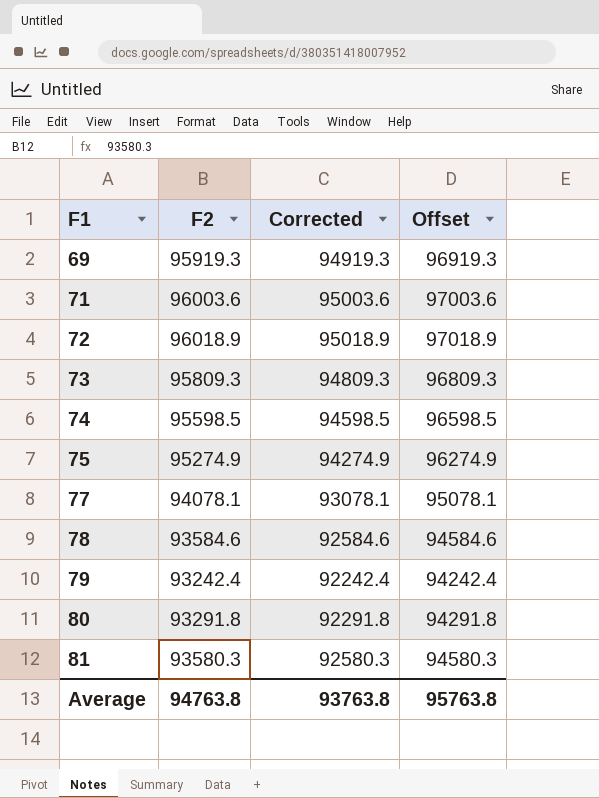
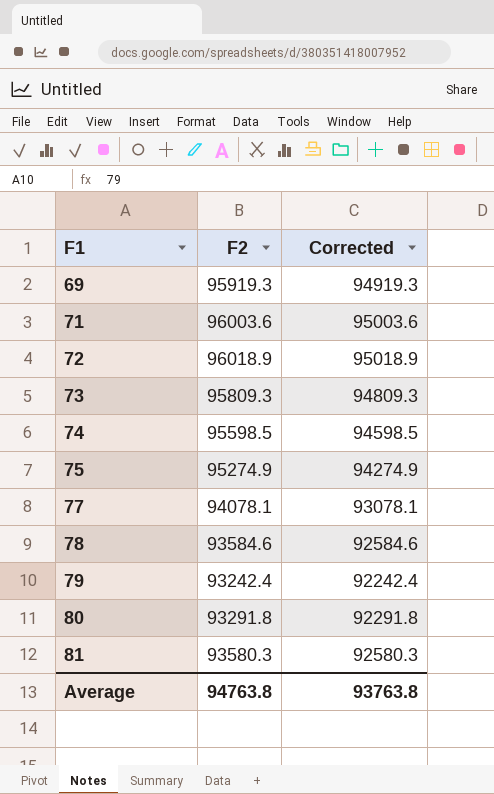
column Offset | formula: [F2] + 1000 -> none

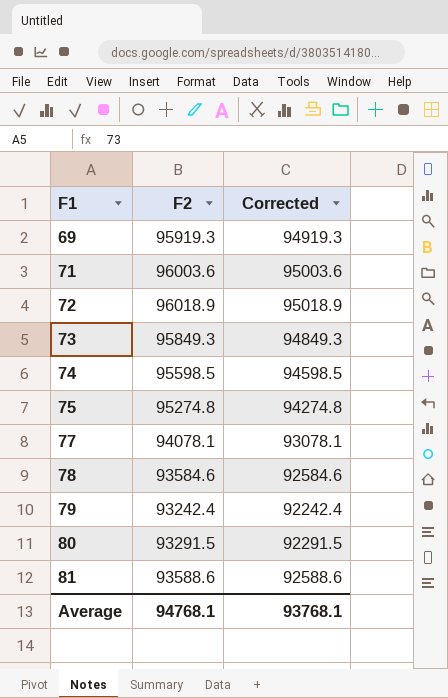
73 | F2: 95809.3 -> 95849.3
73 | Corrected: 94809.3 -> 94849.3
75 | F2: 95274.9 -> 95274.8
75 | Corrected: 94274.9 -> 94274.8
80 | F2: 93291.8 -> 93291.5
80 | Corrected: 92291.8 -> 92291.5
81 | F2: 93580.3 -> 93588.6
81 | Corrected: 92580.3 -> 92588.6
Average | F2: 94763.8 -> 94768.1
Average | Corrected: 93763.8 -> 93768.1

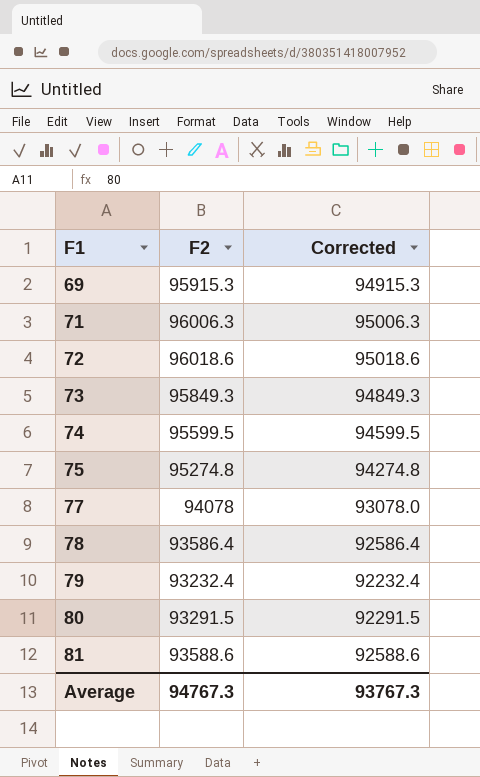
69 | F2: 95919.3 -> 95915.3
69 | Corrected: 94919.3 -> 94915.3
71 | F2: 96003.6 -> 96006.3
71 | Corrected: 95003.6 -> 95006.3
72 | F2: 96018.9 -> 96018.6
72 | Corrected: 95018.9 -> 95018.6
74 | F2: 95598.5 -> 95599.5
74 | Corrected: 94598.5 -> 94599.5
77 | F2: 94078.1 -> 94078
77 | Corrected: 93078.1 -> 93078.0
78 | F2: 93584.6 -> 93586.4
78 | Corrected: 92584.6 -> 92586.4
79 | F2: 93242.4 -> 93232.4
79 | Corrected: 92242.4 -> 92232.4
Average | F2: 94768.1 -> 94767.3
Average | Corrected: 93768.1 -> 93767.3

